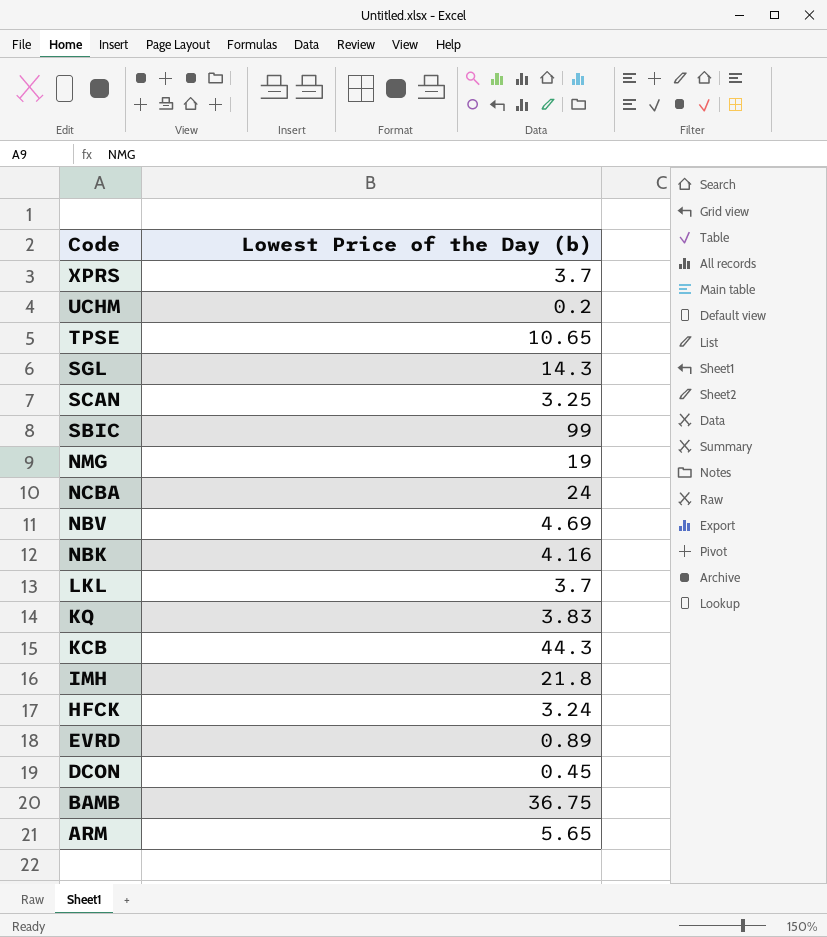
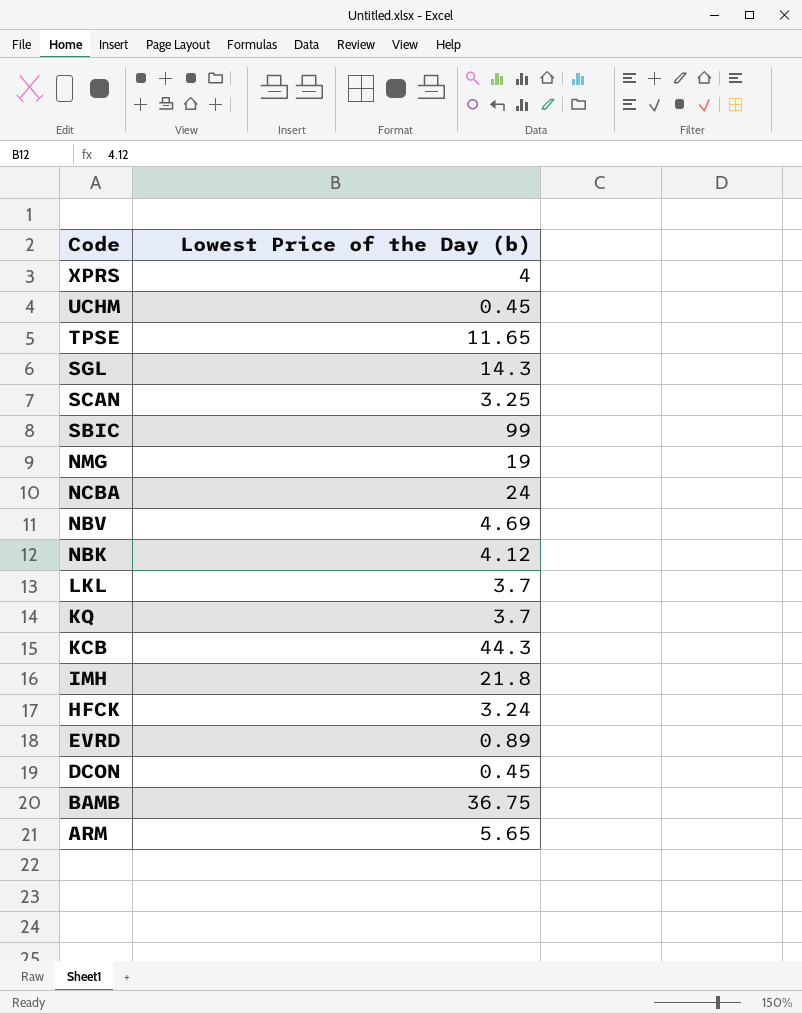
XPRS | Lowest Price of the Day (b): 3.7 -> 4
UCHM | Lowest Price of the Day (b): 0.2 -> 0.45
TPSE | Lowest Price of the Day (b): 10.65 -> 11.65
NBK | Lowest Price of the Day (b): 4.16 -> 4.12
KQ | Lowest Price of the Day (b): 3.83 -> 3.7

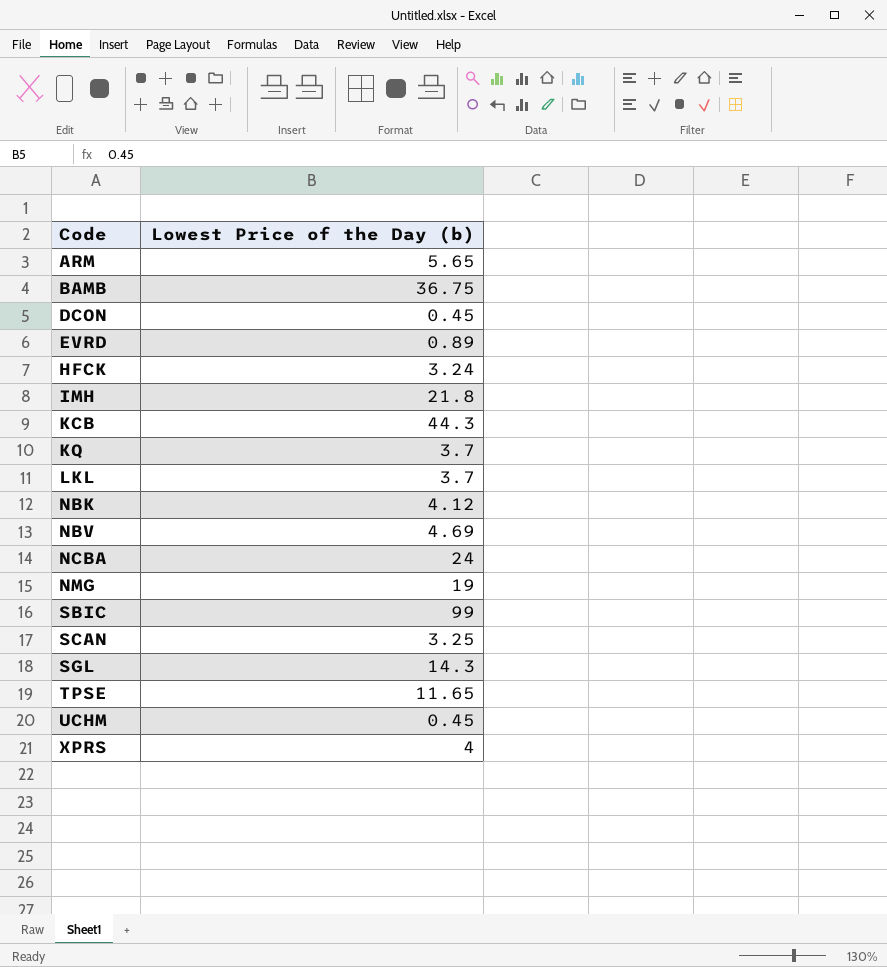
row order: Code descending -> Code ascending

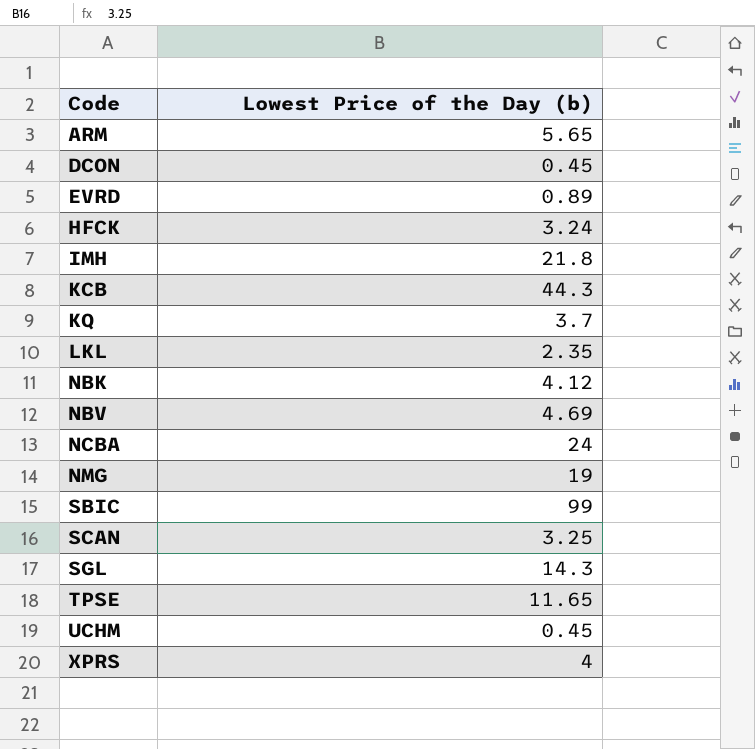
row BAMB: 36.75 -> none
LKL | Lowest Price of the Day (b): 3.7 -> 2.35

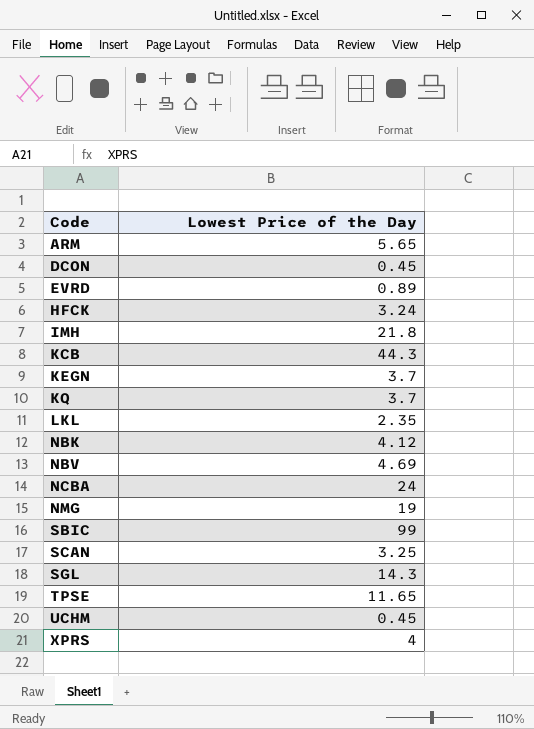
column name: Lowest Price of the Day (b) -> Lowest Price of the Day
row KEGN: none -> 3.7

